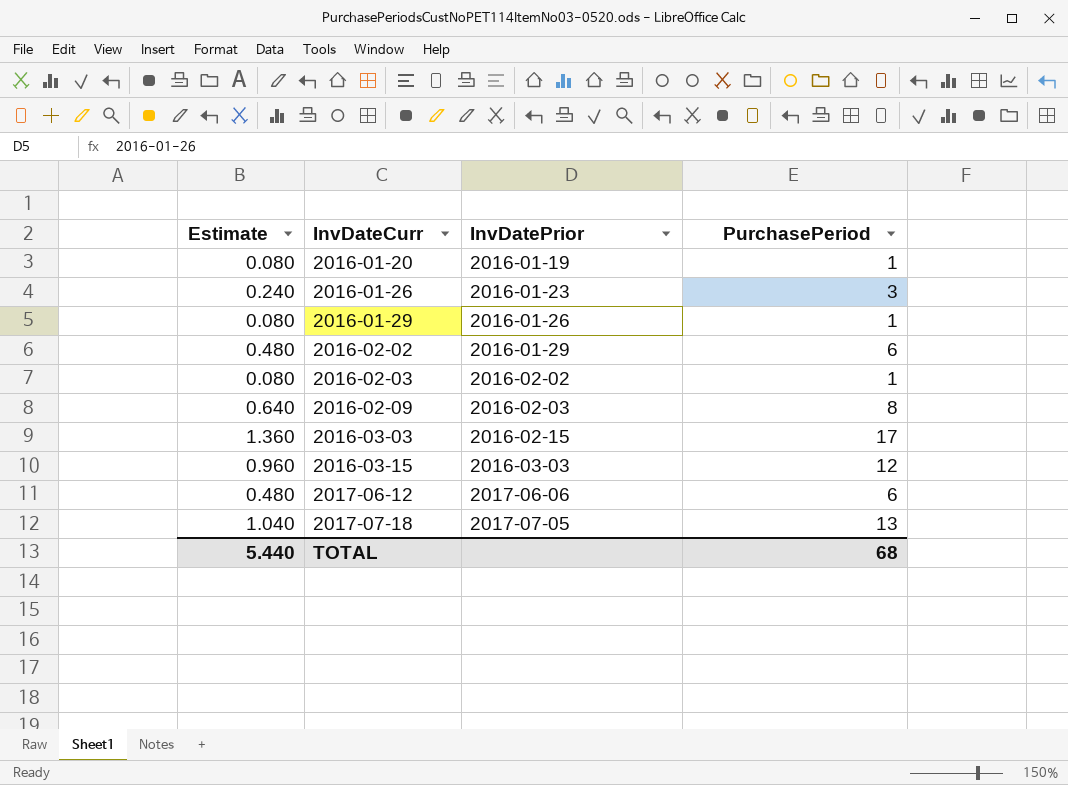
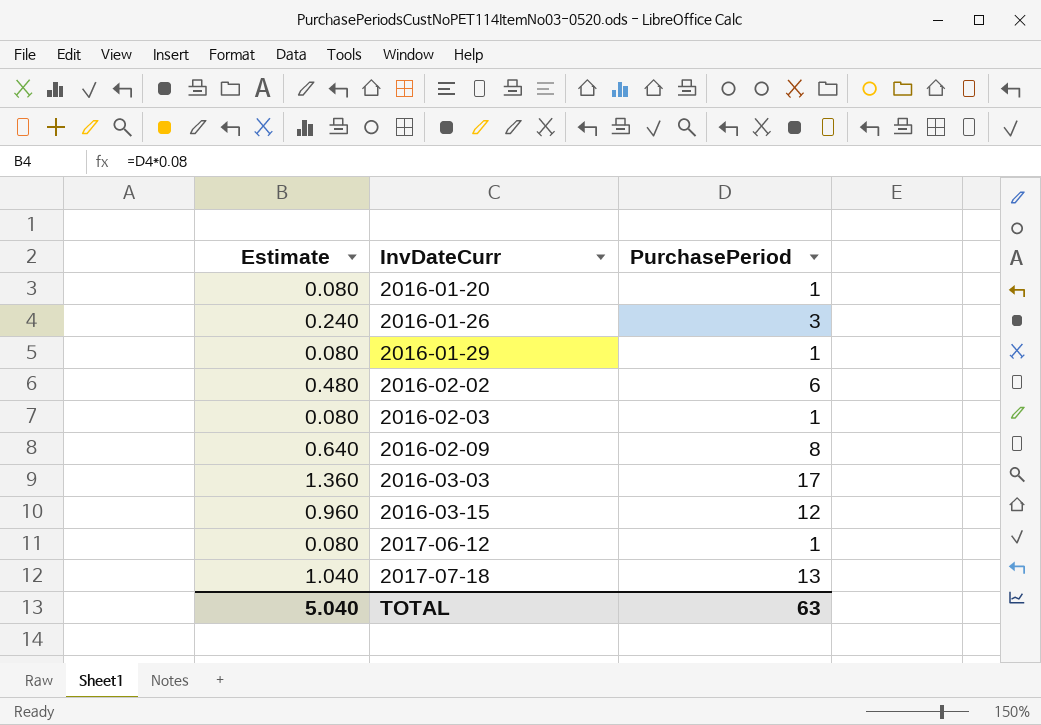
column InvDatePrior | position: 3 -> none
2017-06-12 | Estimate: 0.480 -> 0.080
2017-06-12 | PurchasePeriod: 6 -> 1
TOTAL | Estimate: 5.440 -> 5.040
TOTAL | PurchasePeriod: 68 -> 63

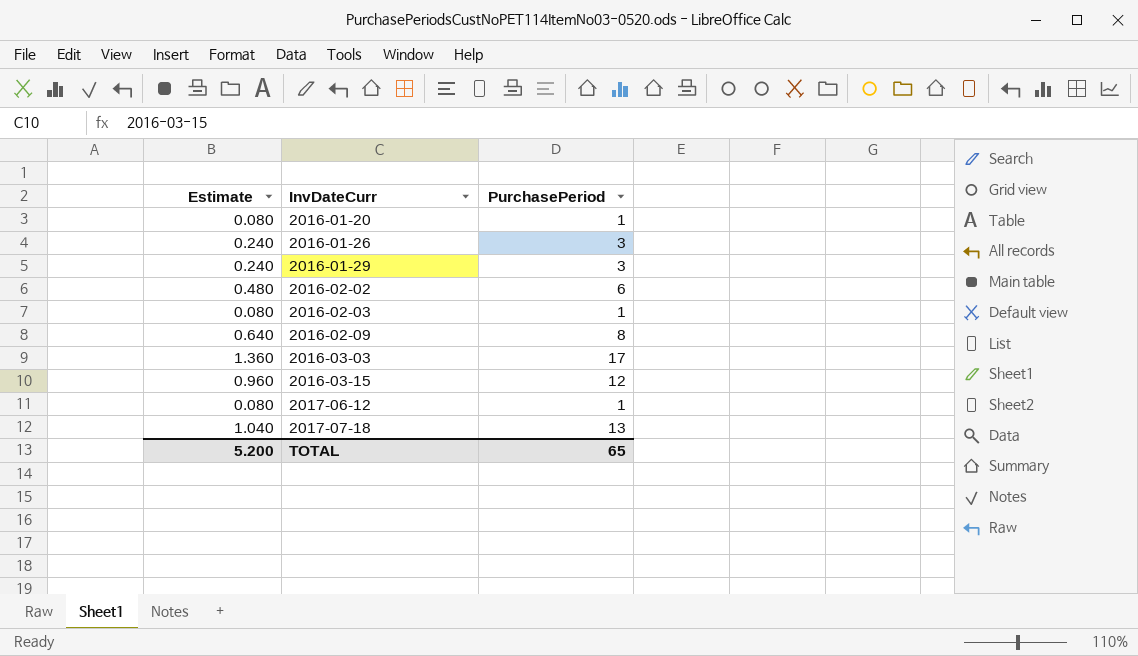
2016-01-29 | Estimate: 0.080 -> 0.240
2016-01-29 | PurchasePeriod: 1 -> 3
TOTAL | Estimate: 5.040 -> 5.200
TOTAL | PurchasePeriod: 63 -> 65

